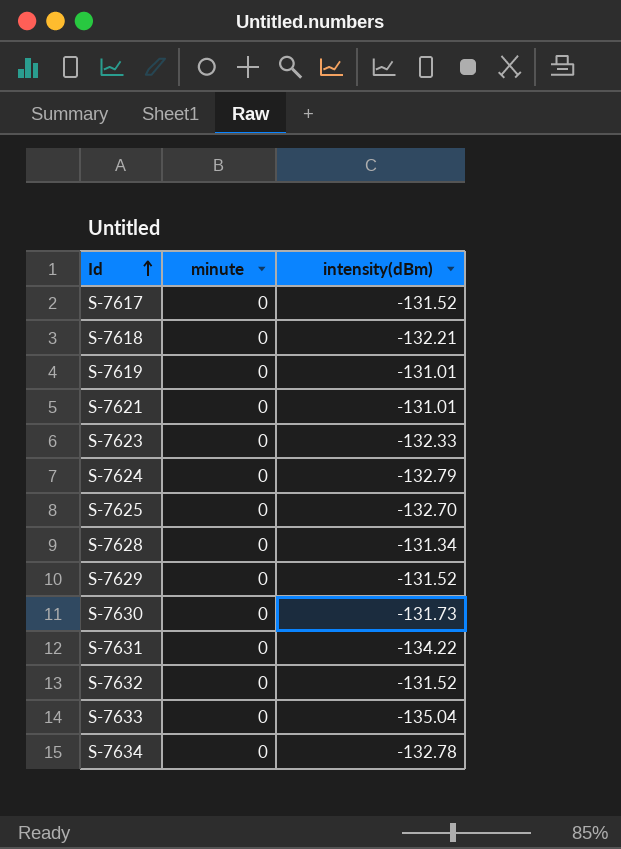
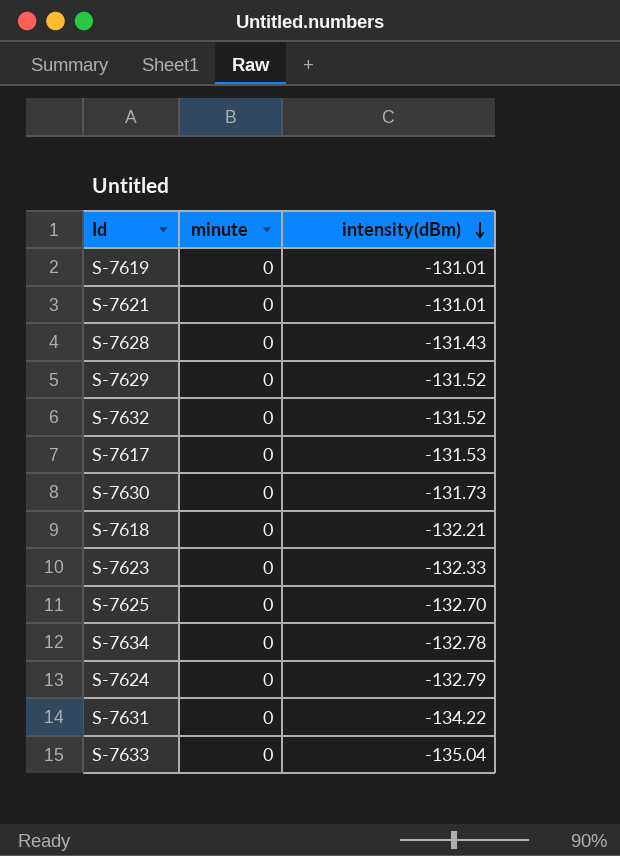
row order: Id ascending -> intensity(dBm) descending
S-7628 | intensity(dBm): -131.34 -> -131.43
S-7617 | intensity(dBm): -131.52 -> -131.53

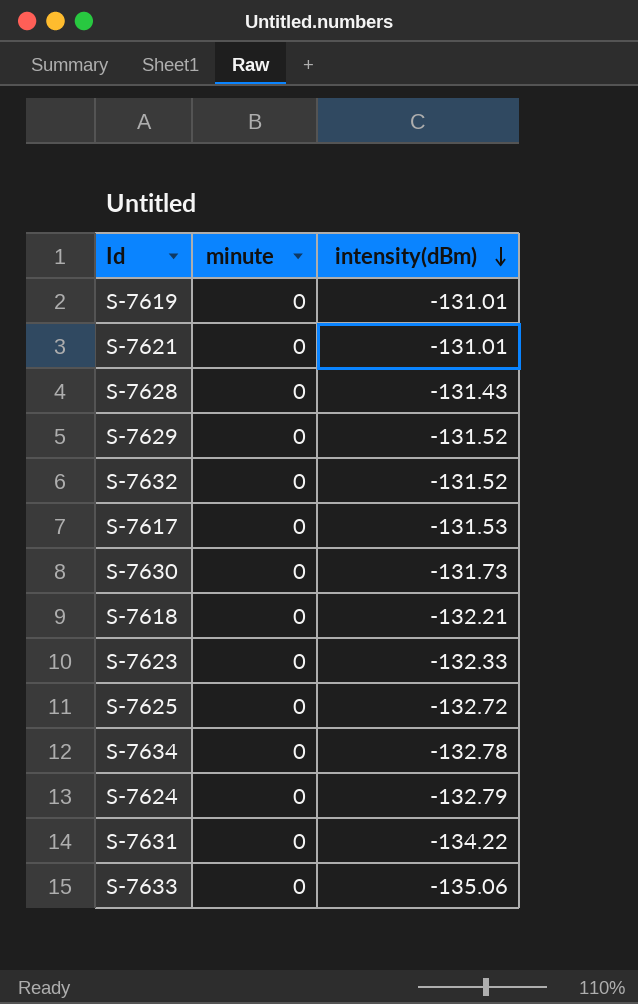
S-7625 | intensity(dBm): -132.70 -> -132.72
S-7633 | intensity(dBm): -135.04 -> -135.06

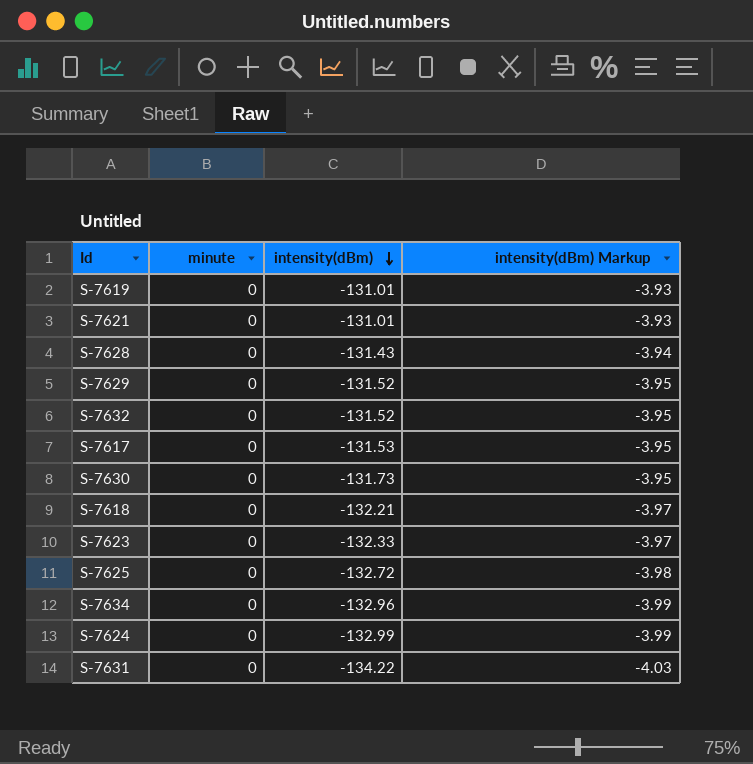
column intensity(dBm) Markup | formula: none -> [intensity(dBm)] * 0.03
row S-7633: 0 | -135.06 -> none
S-7634 | intensity(dBm): -132.78 -> -132.96
S-7624 | intensity(dBm): -132.79 -> -132.99

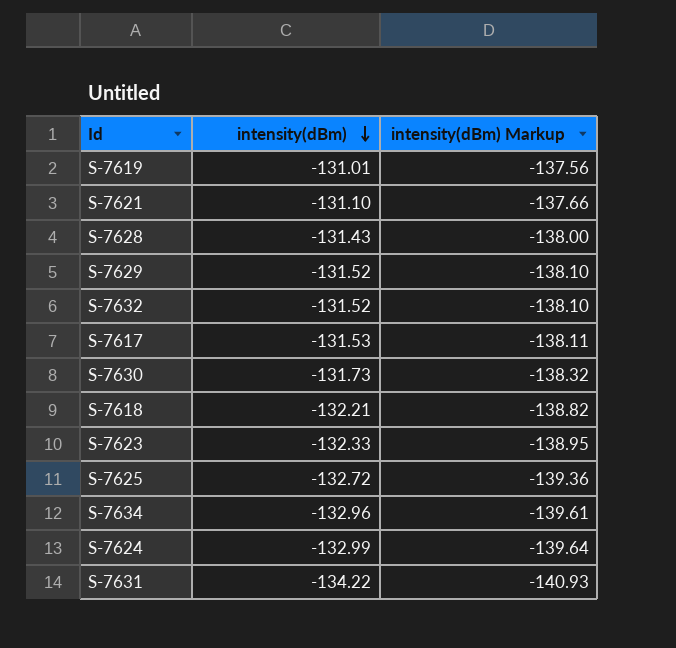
column minute | position: 2 -> none
column intensity(dBm) Markup | formula: [intensity(dBm)] * 0.03 -> [intensity(dBm)] * 1.05
S-7621 | intensity(dBm): -131.01 -> -131.10

